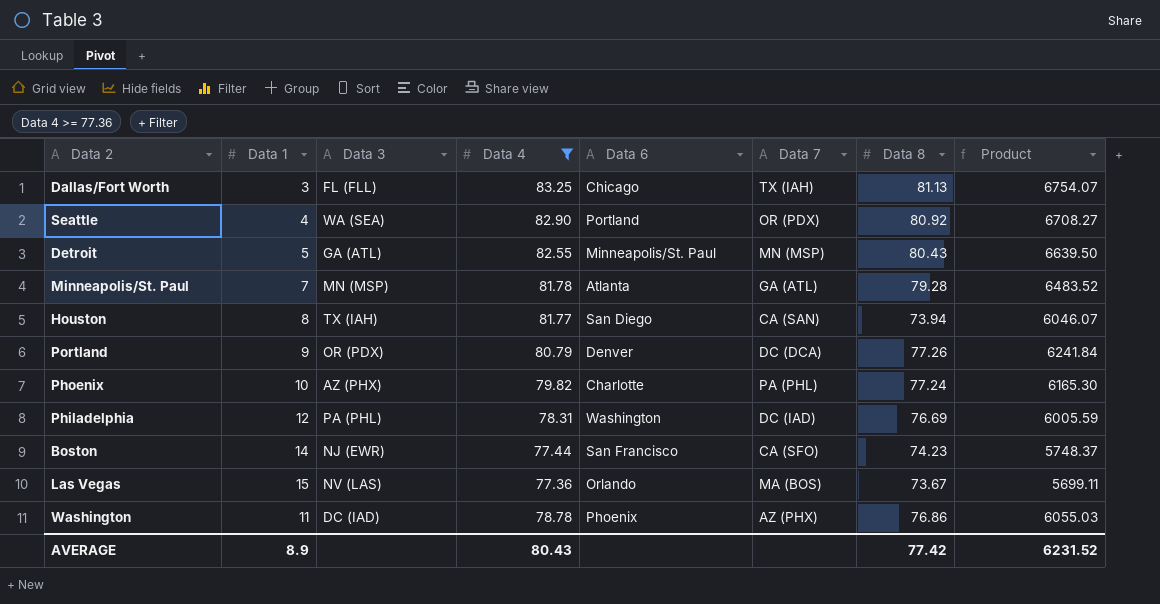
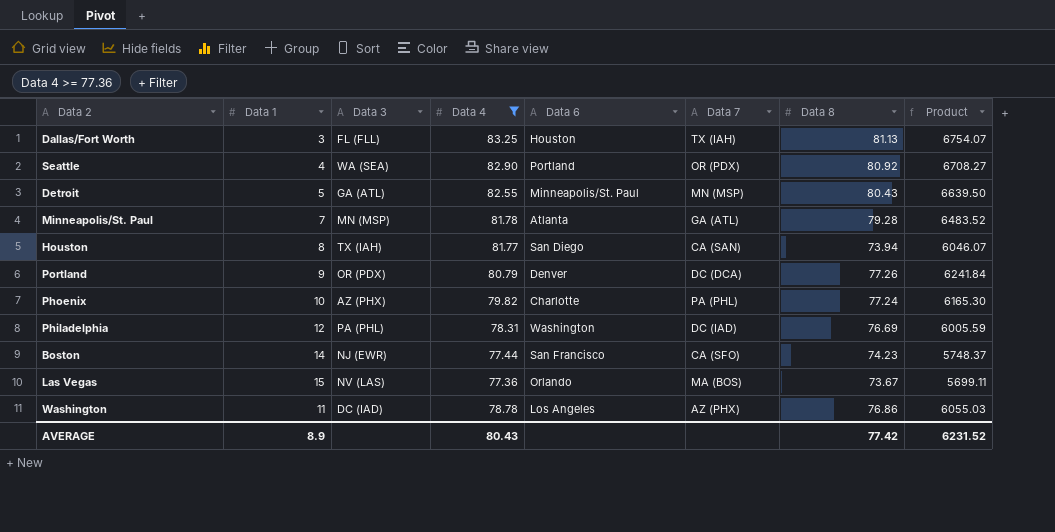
Dallas/Fort Worth | Data 6: Chicago -> Houston
Washington | Data 6: Phoenix -> Los Angeles

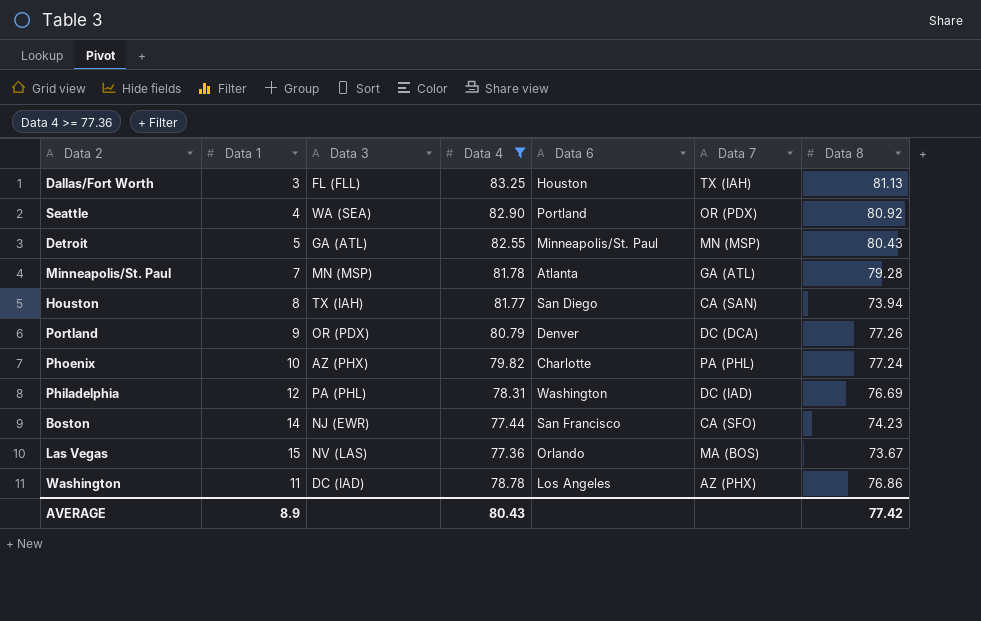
column Product | formula: [Data 4] * [Data 8] -> none

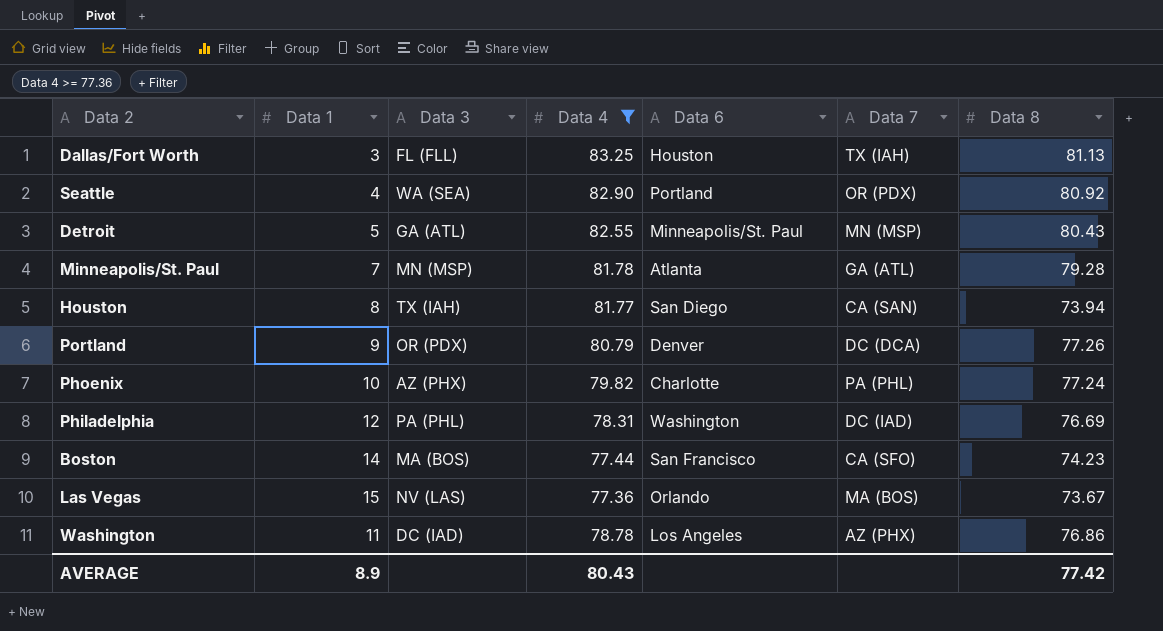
Boston | Data 3: NJ (EWR) -> MA (BOS)

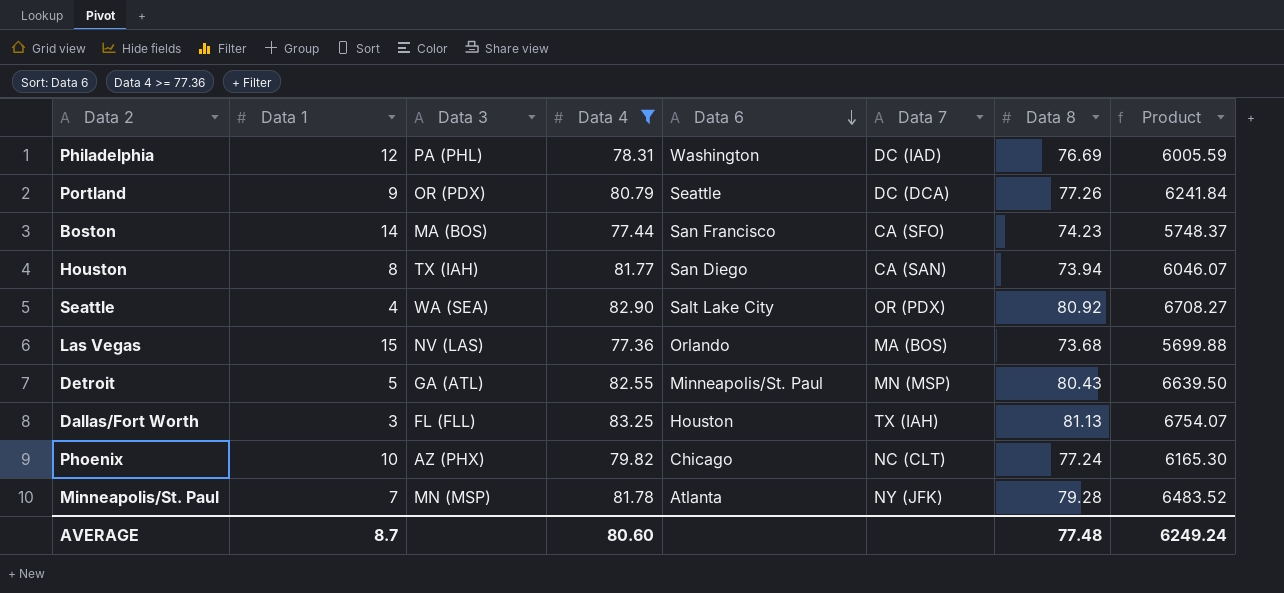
row order: none -> Data 6 descending
column Product | formula: none -> [Data 4] * [Data 8]
row Washington: 11 | DC (IAD) | 78.78 | Los Angeles | AZ (PHX) | 76.86 -> none
Portland | Data 6: Denver -> Seattle
Seattle | Data 6: Portland -> Salt Lake City
Las Vegas | Data 8: 73.67 -> 73.68
Phoenix | Data 6: Charlotte -> Chicago
Phoenix | Data 7: PA (PHL) -> NC (CLT)
Minneapolis/St. Paul | Data 7: GA (ATL) -> NY (JFK)
AVERAGE | Data 1: 8.9 -> 8.7
AVERAGE | Data 4: 80.43 -> 80.60
AVERAGE | Data 8: 77.42 -> 77.48

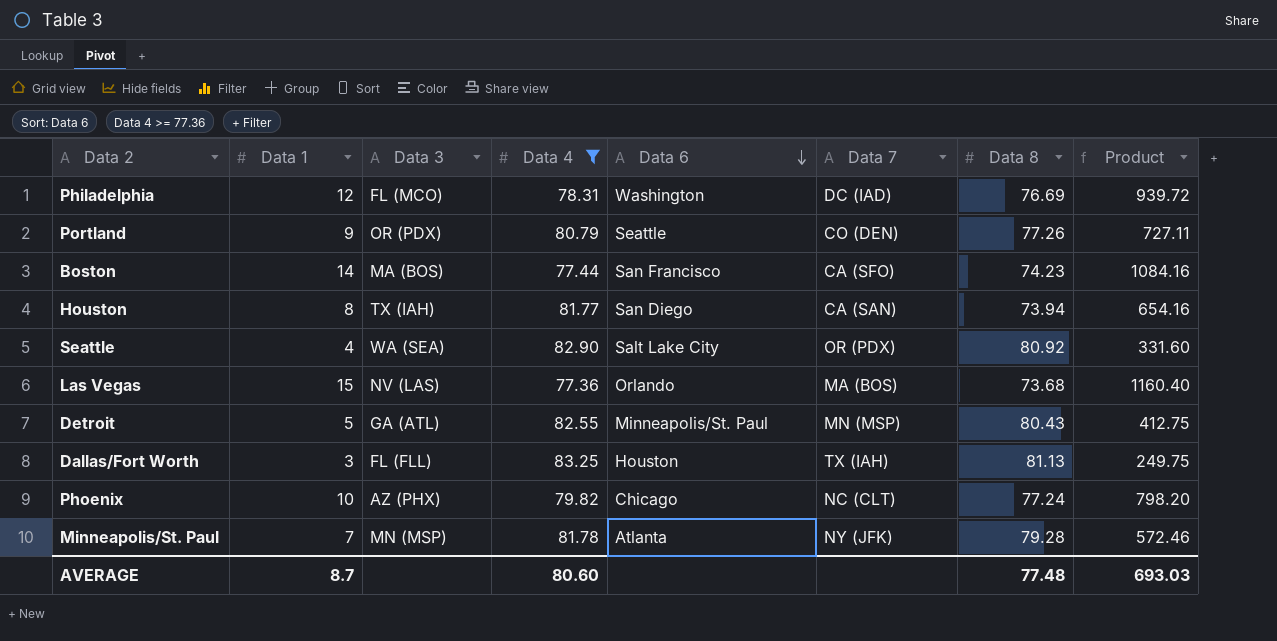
column Product | formula: [Data 4] * [Data 8] -> [Data 1] * [Data 4]
Philadelphia | Data 3: PA (PHL) -> FL (MCO)
Portland | Data 7: DC (DCA) -> CO (DEN)
AVERAGE | Product: 6249.24 -> 693.03

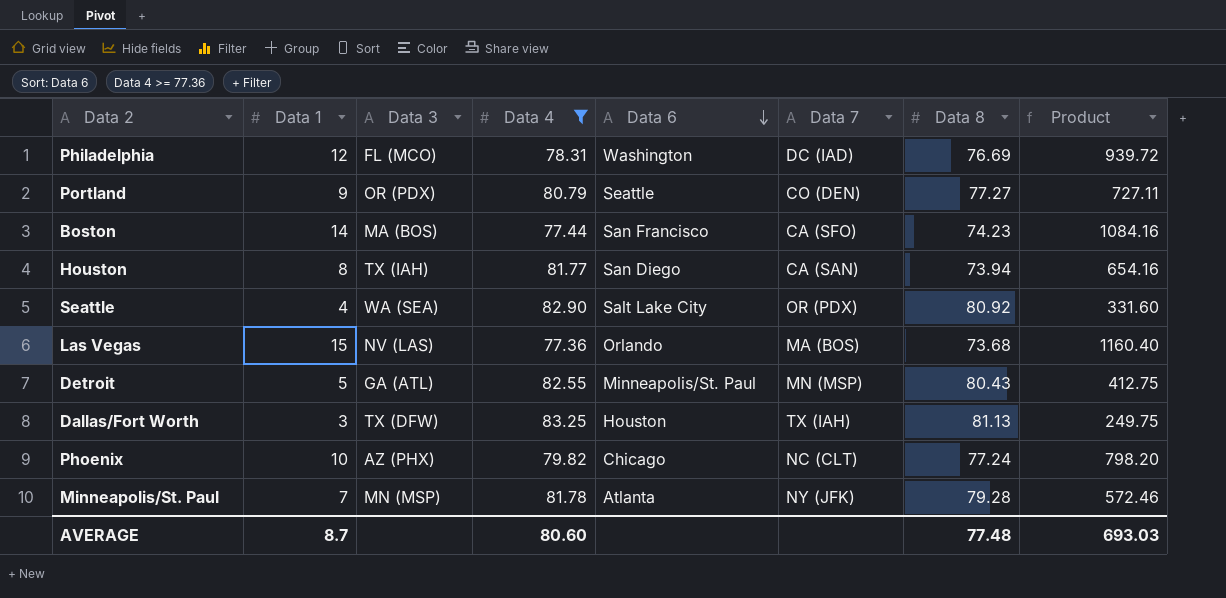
Portland | Data 8: 77.26 -> 77.27
Dallas/Fort Worth | Data 3: FL (FLL) -> TX (DFW)

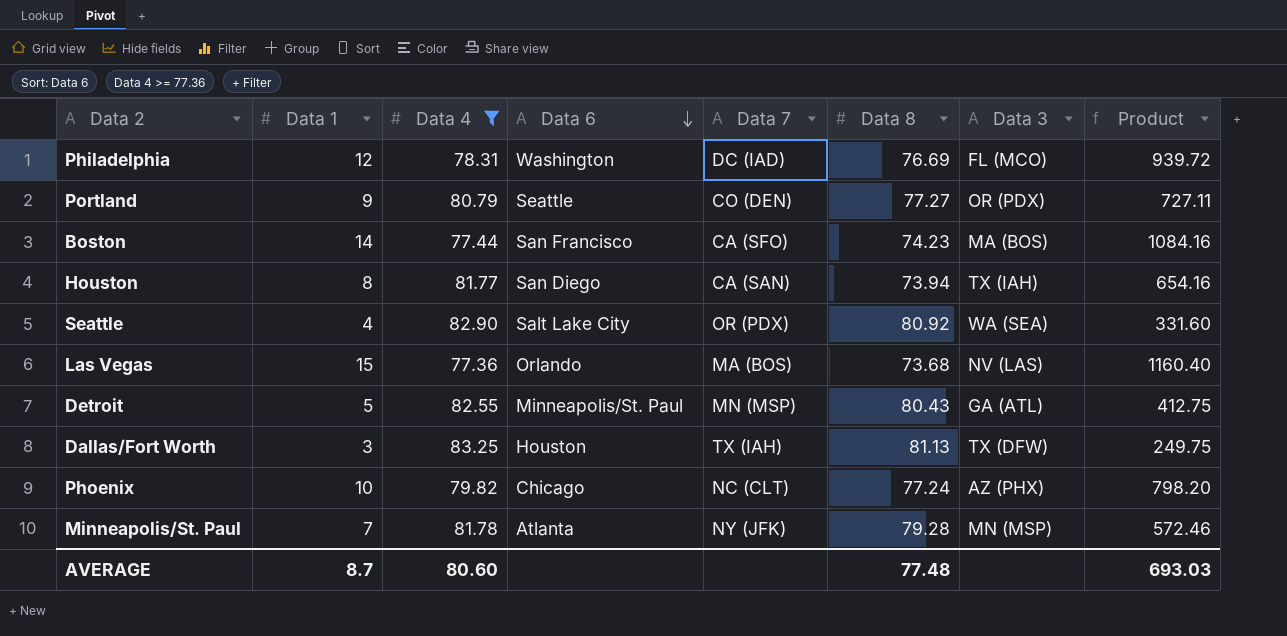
column Data 3 | position: 3 -> 7

